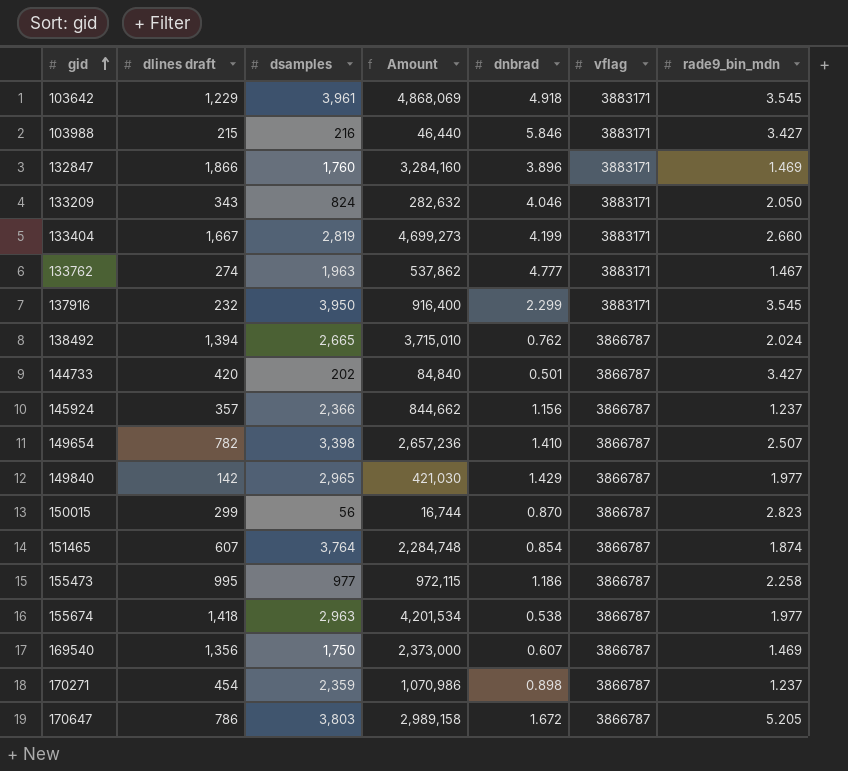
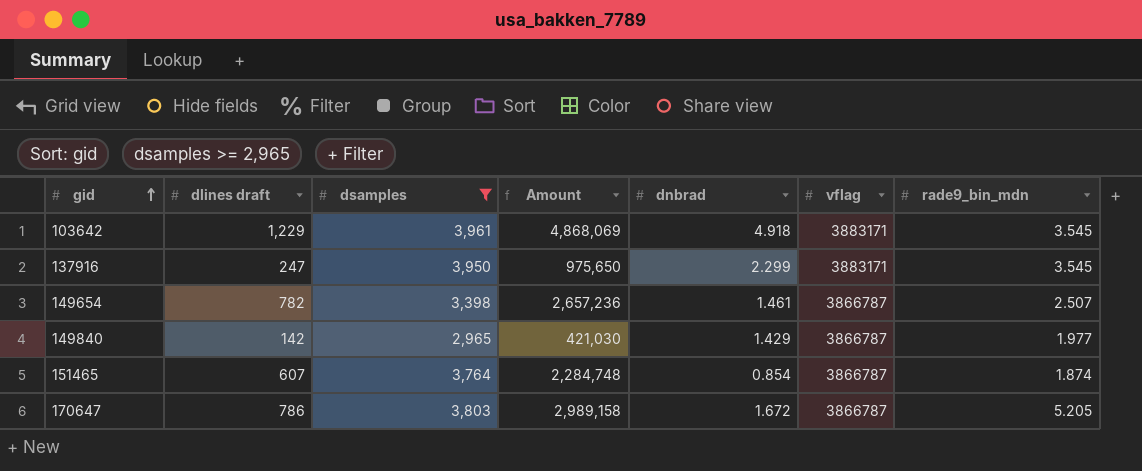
filter: none -> dsamples >= 2,965
137916 | dlines draft: 232 -> 247
137916 | Amount: 916,400 -> 975,650
149654 | dnbrad: 1.410 -> 1.461

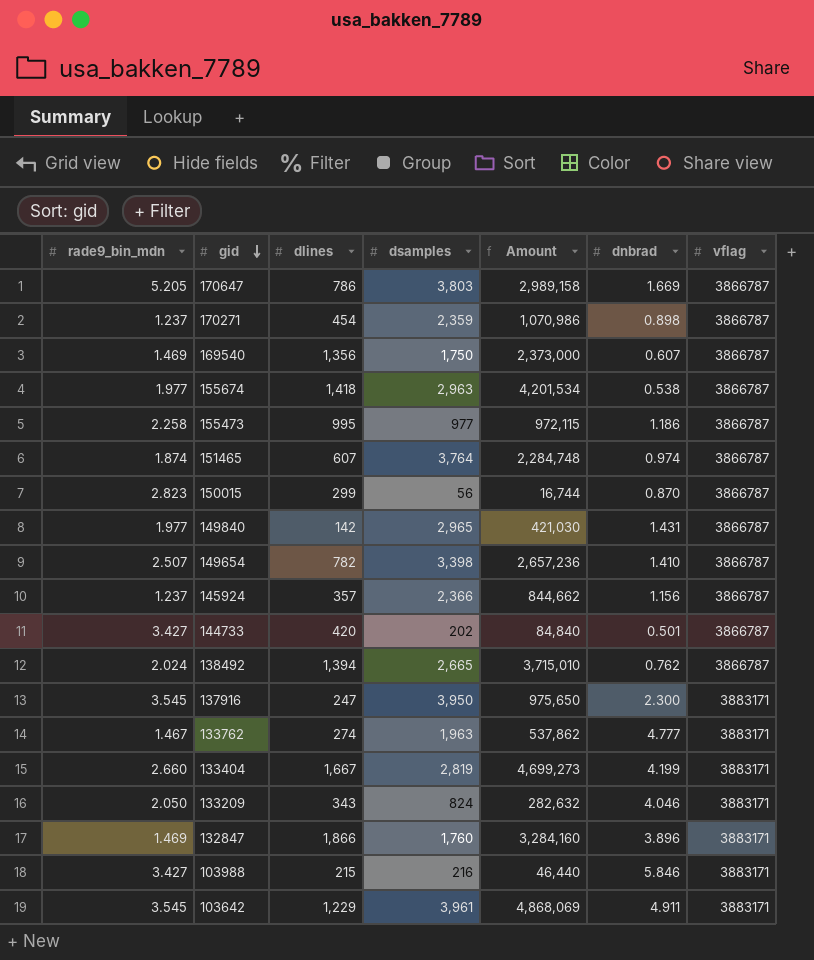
filter: dsamples >= 2,965 -> none
row order: gid ascending -> gid descending
column rade9_bin_mdn | position: 7 -> 1
column name: dlines draft -> dlines
170647 | dnbrad: 1.672 -> 1.669
151465 | dnbrad: 0.854 -> 0.974
149840 | dnbrad: 1.429 -> 1.431
149654 | dnbrad: 1.461 -> 1.410
137916 | dnbrad: 2.299 -> 2.300
103642 | dnbrad: 4.918 -> 4.911

